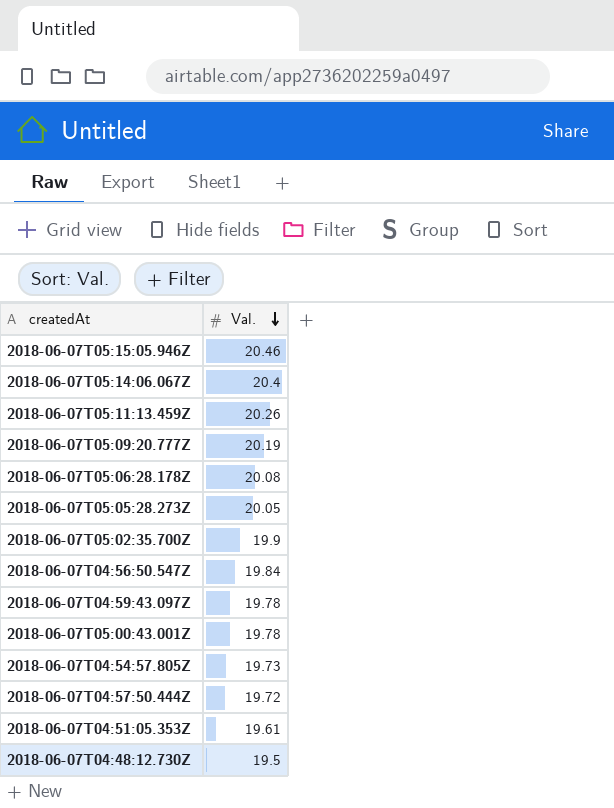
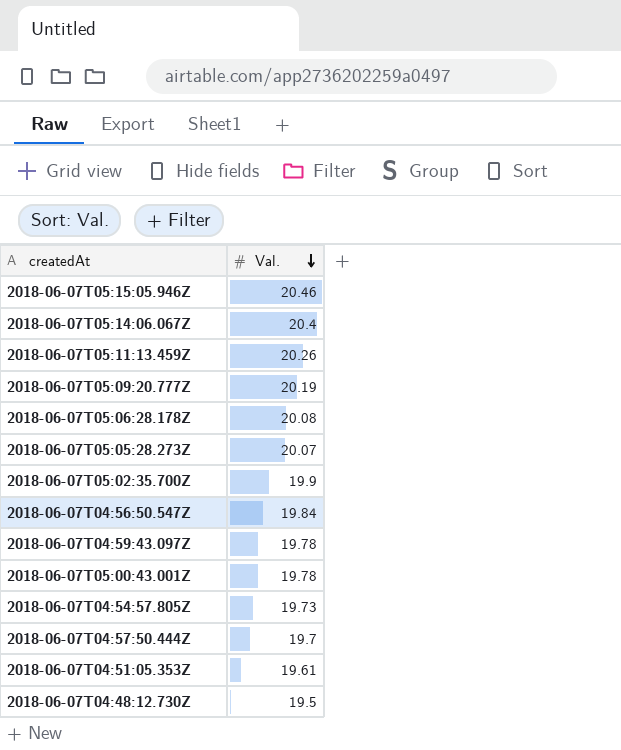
2018-06-07T05:05:28.273Z | Val.: 20.05 -> 20.07
2018-06-07T04:57:50.444Z | Val.: 19.72 -> 19.7

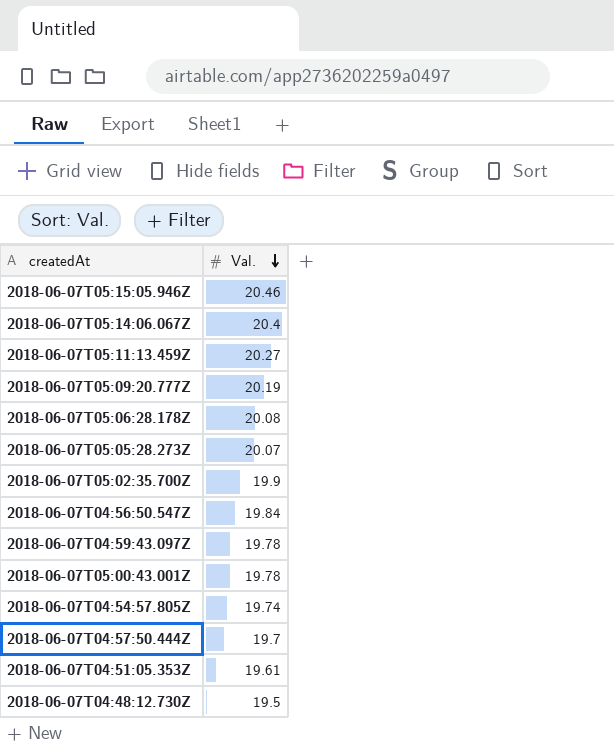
2018-06-07T05:11:13.459Z | Val.: 20.26 -> 20.27
2018-06-07T04:54:57.805Z | Val.: 19.73 -> 19.74

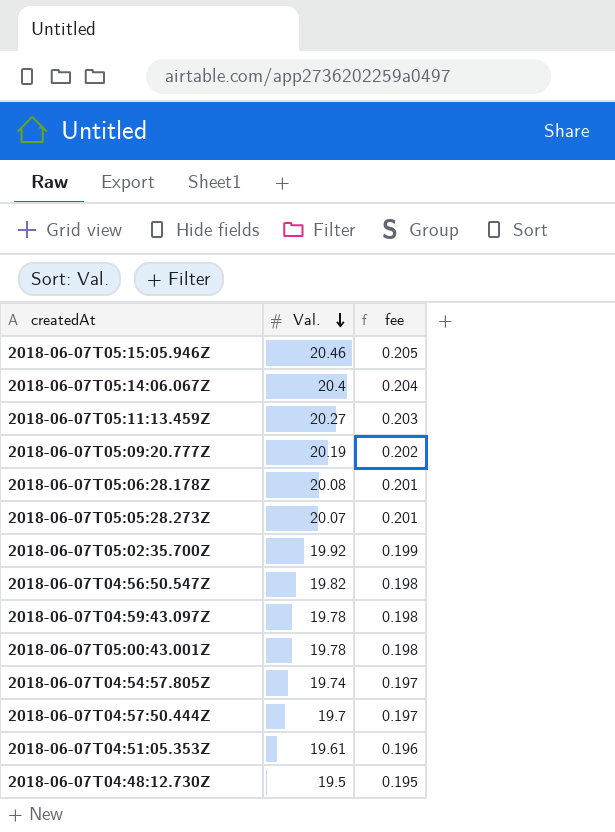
column fee | formula: none -> [Val.] * 0.01
2018-06-07T05:02:35.700Z | Val.: 19.9 -> 19.92
2018-06-07T04:56:50.547Z | Val.: 19.84 -> 19.82

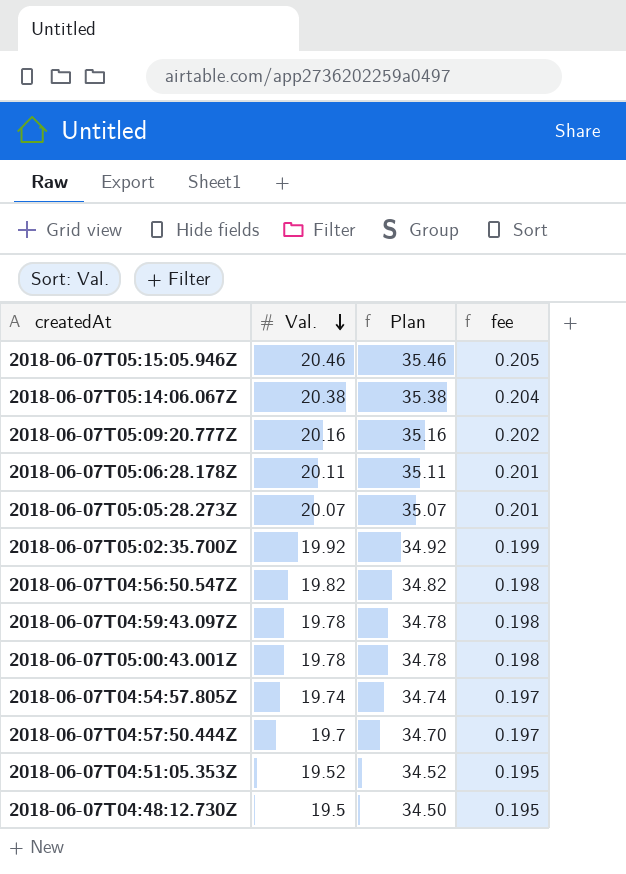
column Plan | formula: none -> [Val.] + 15
row 2018-06-07T05:11:13.459Z: 20.27 | 0.203 -> none
2018-06-07T05:14:06.067Z | Val.: 20.4 -> 20.38
2018-06-07T05:09:20.777Z | Val.: 20.19 -> 20.16
2018-06-07T05:06:28.178Z | Val.: 20.08 -> 20.11
2018-06-07T04:51:05.353Z | Val.: 19.61 -> 19.52
2018-06-07T04:51:05.353Z | fee: 0.196 -> 0.195

